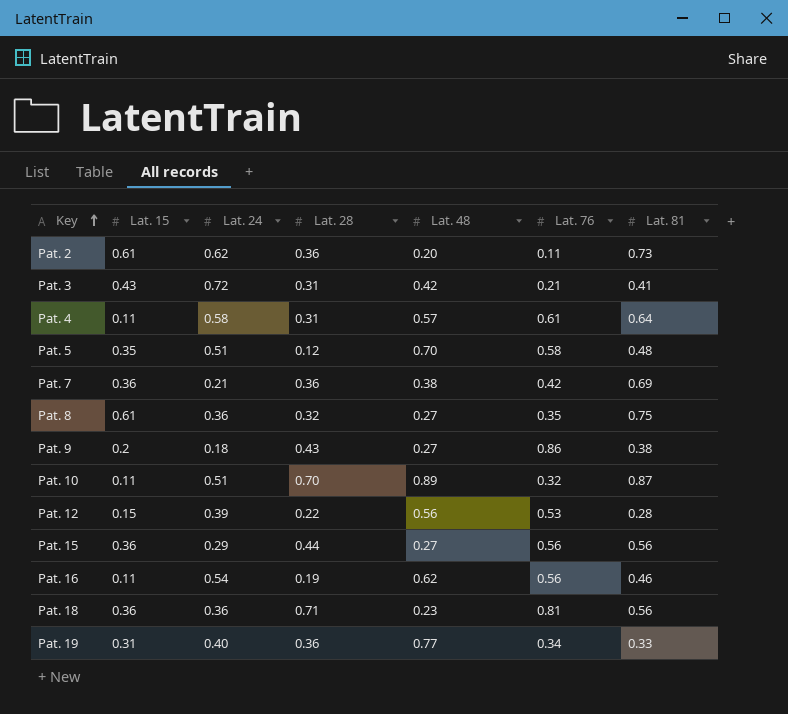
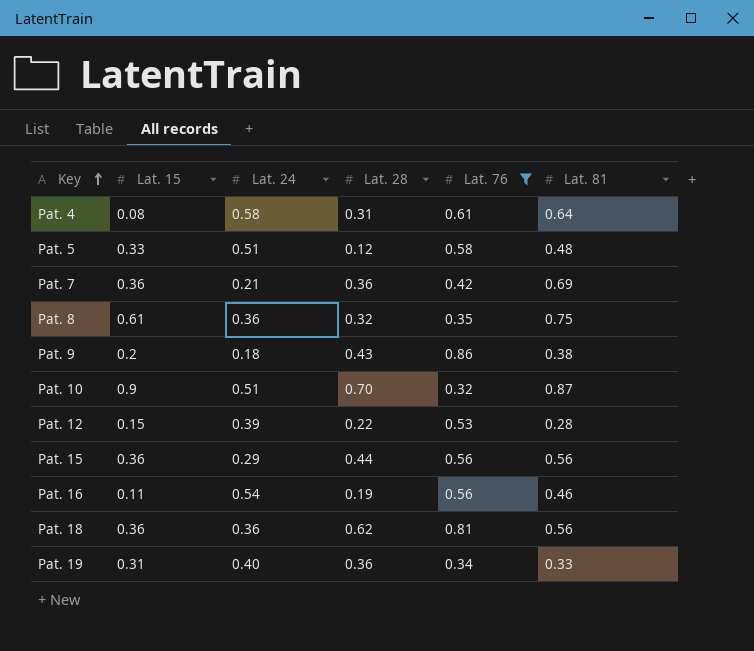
filter: none -> Lat. 76 >= 0.32
column Lat. 48 | position: 5 -> none
Pat. 4 | Lat. 15: 0.11 -> 0.08
Pat. 5 | Lat. 15: 0.35 -> 0.33
Pat. 10 | Lat. 15: 0.11 -> 0.9
Pat. 18 | Lat. 28: 0.71 -> 0.62

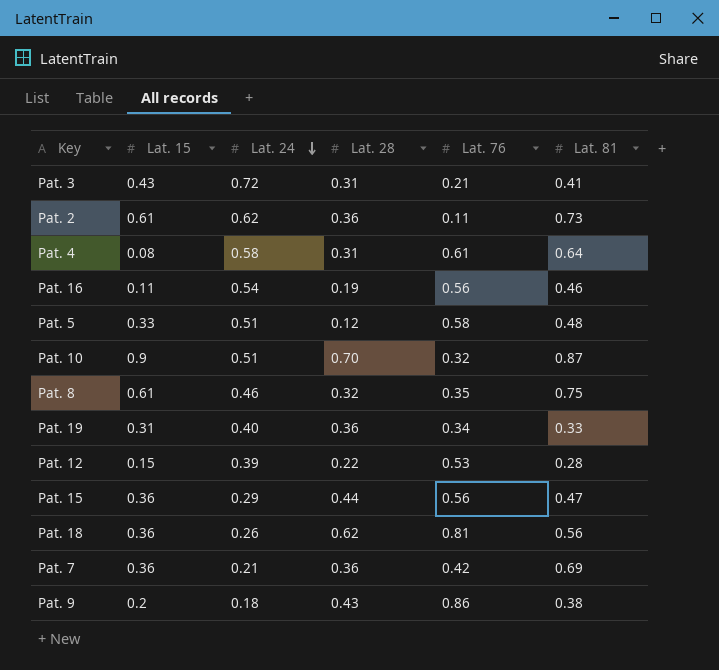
filter: Lat. 76 >= 0.32 -> none
row order: Key ascending -> Lat. 24 descending
Pat. 8 | Lat. 24: 0.36 -> 0.46
Pat. 15 | Lat. 81: 0.56 -> 0.47
Pat. 18 | Lat. 24: 0.36 -> 0.26

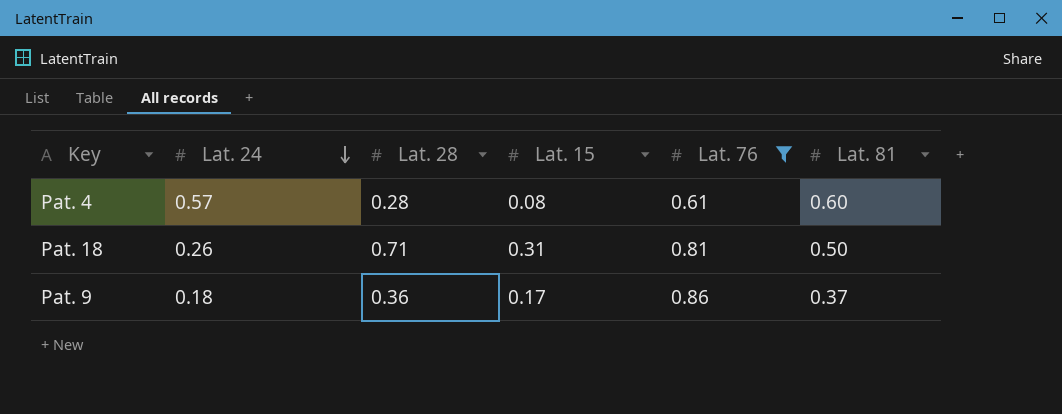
filter: none -> Lat. 76 >= 0.61
column Lat. 15 | position: 2 -> 4
Pat. 4 | Lat. 24: 0.58 -> 0.57
Pat. 4 | Lat. 28: 0.31 -> 0.28
Pat. 4 | Lat. 81: 0.64 -> 0.60
Pat. 18 | Lat. 28: 0.62 -> 0.71
Pat. 18 | Lat. 15: 0.36 -> 0.31
Pat. 18 | Lat. 81: 0.56 -> 0.50
Pat. 9 | Lat. 28: 0.43 -> 0.36
Pat. 9 | Lat. 15: 0.2 -> 0.17
Pat. 9 | Lat. 81: 0.38 -> 0.37

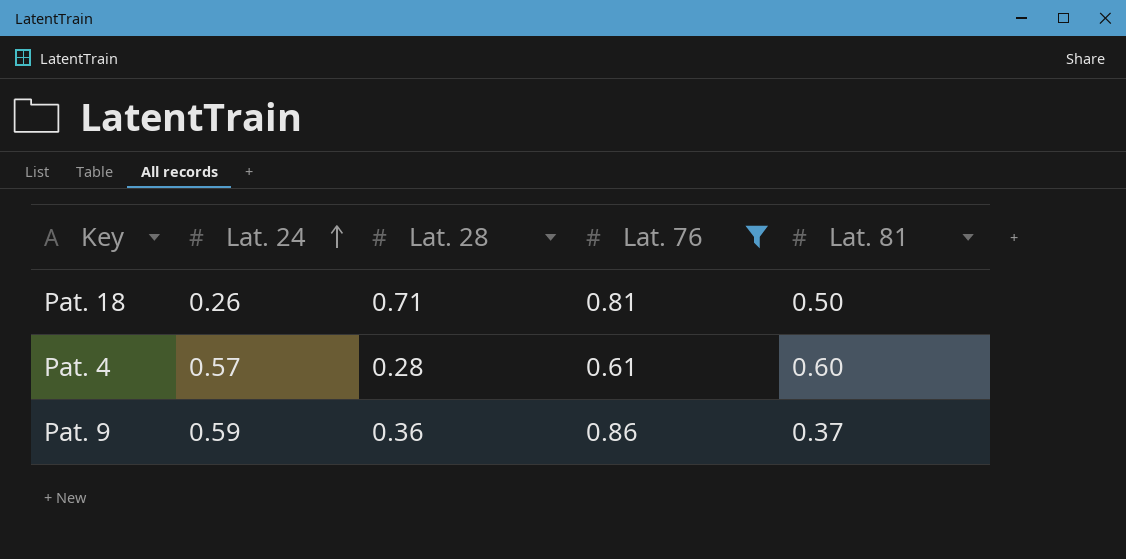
row order: Lat. 24 descending -> Lat. 24 ascending
column Lat. 15 | position: 4 -> none
Pat. 9 | Lat. 24: 0.18 -> 0.59

